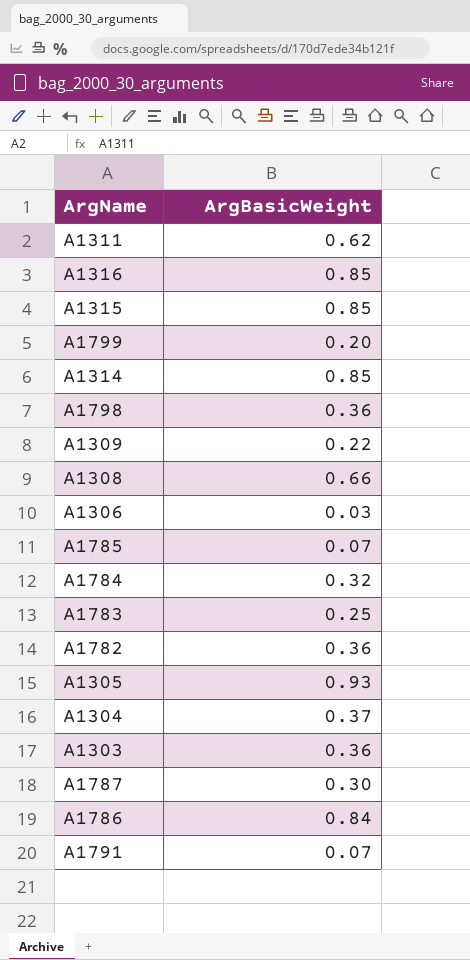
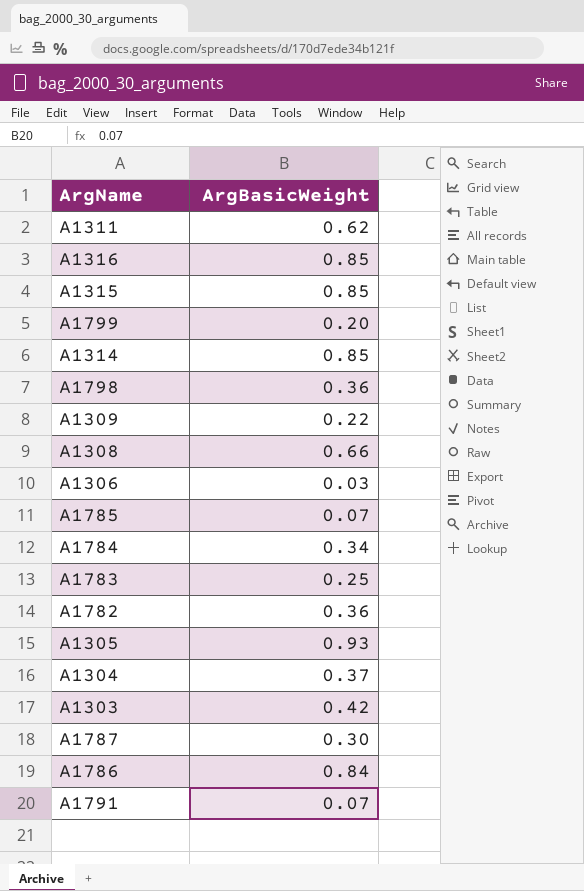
A1784 | ArgBasicWeight: 0.32 -> 0.34
A1303 | ArgBasicWeight: 0.36 -> 0.42

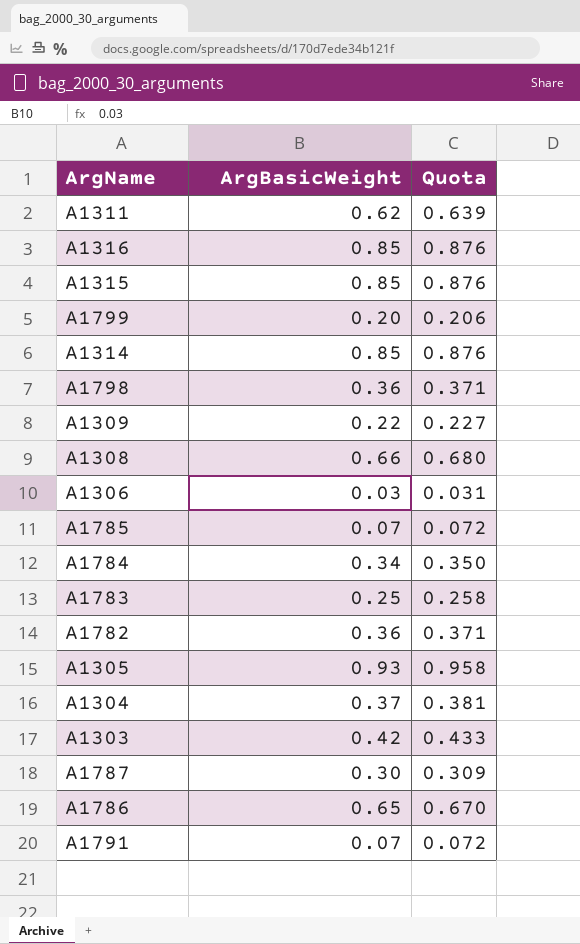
column Quota | formula: none -> [ArgBasicWeight] * 1.03
A1786 | ArgBasicWeight: 0.84 -> 0.65

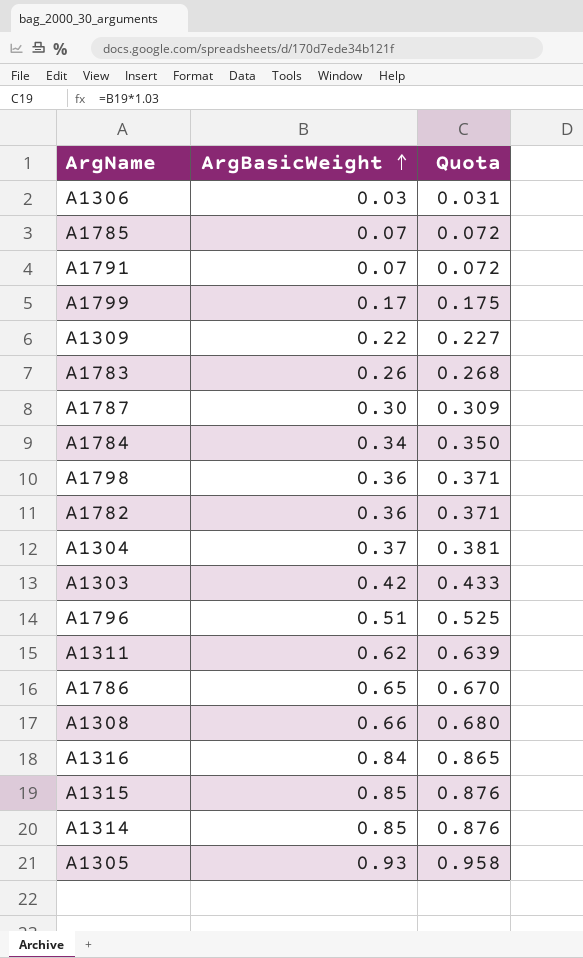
row order: none -> ArgBasicWeight ascending
A1799 | ArgBasicWeight: 0.20 -> 0.17
A1799 | Quota: 0.206 -> 0.175
A1783 | ArgBasicWeight: 0.25 -> 0.26
A1783 | Quota: 0.258 -> 0.268
row A1796: none -> 0.51 | 0.525
A1316 | ArgBasicWeight: 0.85 -> 0.84
A1316 | Quota: 0.876 -> 0.865

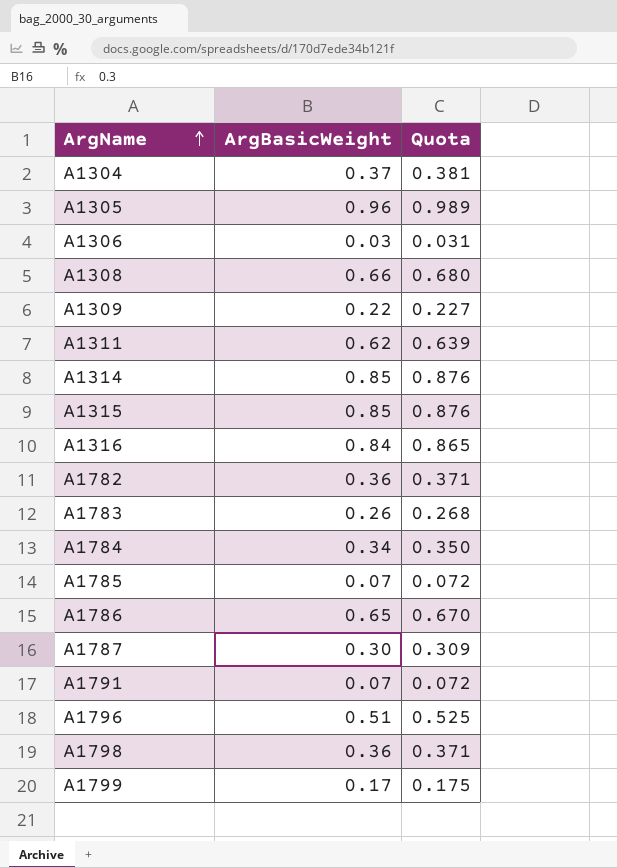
row order: ArgBasicWeight ascending -> ArgName ascending
row A1303: 0.42 | 0.433 -> none
A1305 | ArgBasicWeight: 0.93 -> 0.96
A1305 | Quota: 0.958 -> 0.989

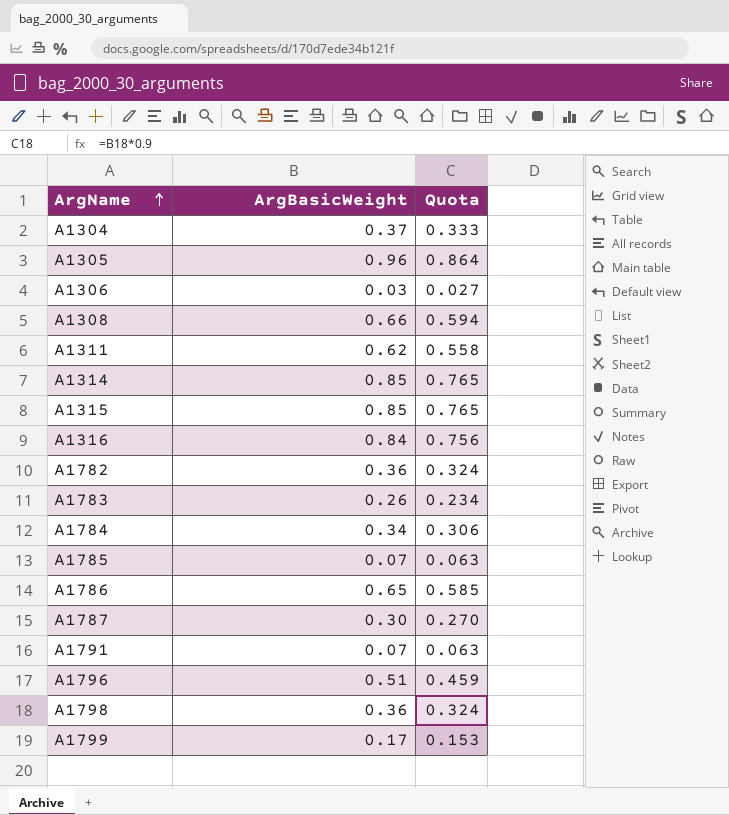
column Quota | formula: [ArgBasicWeight] * 1.03 -> [ArgBasicWeight] * 0.9
row A1309: 0.22 | 0.227 -> none

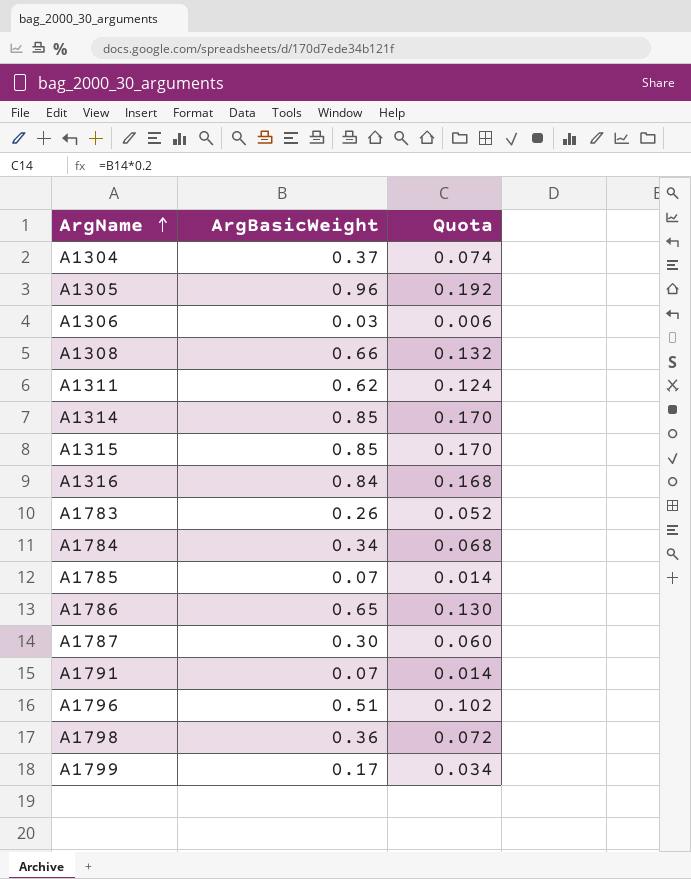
column Quota | formula: [ArgBasicWeight] * 0.9 -> [ArgBasicWeight] * 0.2
row A1782: 0.36 | 0.324 -> none

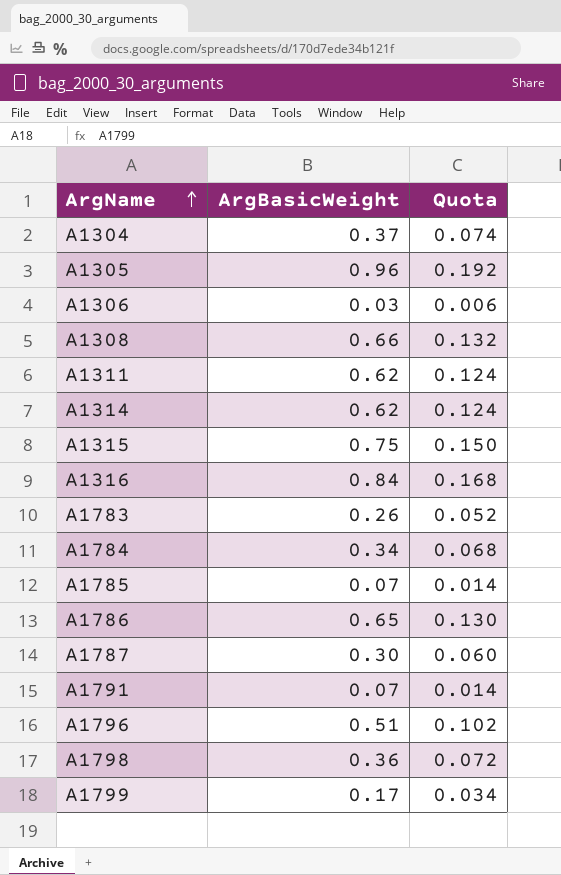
A1314 | ArgBasicWeight: 0.85 -> 0.62
A1314 | Quota: 0.170 -> 0.124
A1315 | ArgBasicWeight: 0.85 -> 0.75
A1315 | Quota: 0.170 -> 0.150

